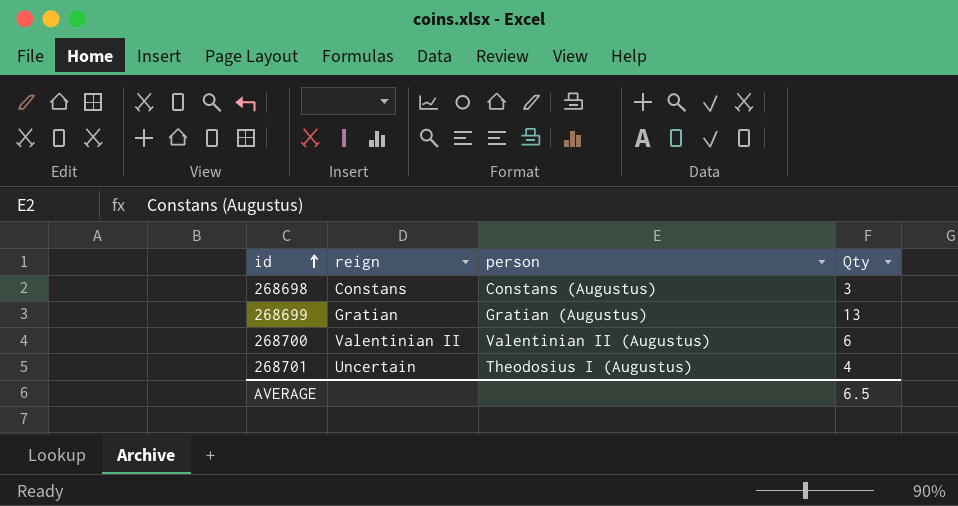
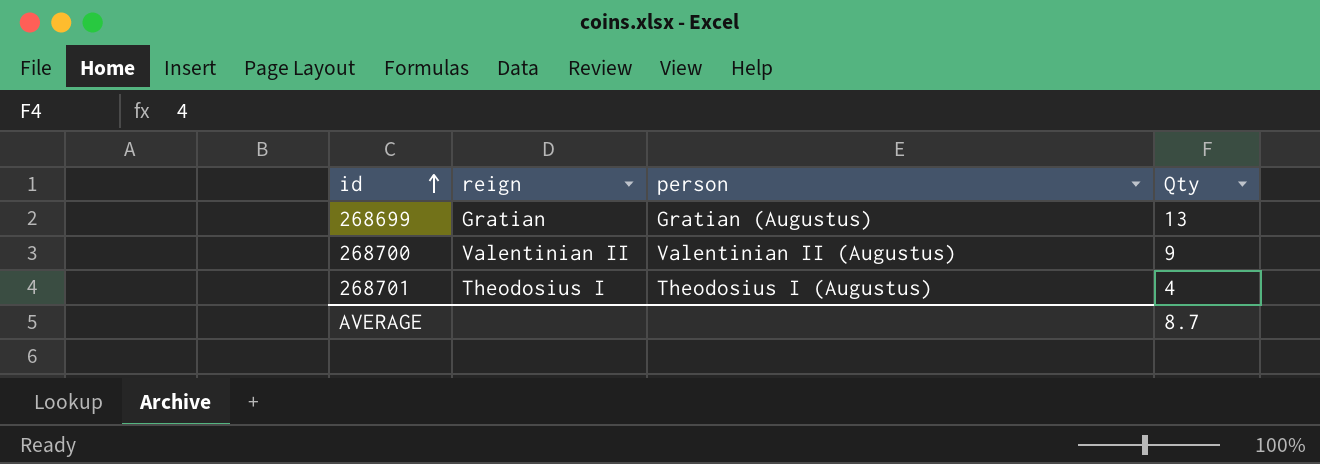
row 268698: Constans | Constans (Augustus) | 3 -> none
268700 | Qty: 6 -> 9
268701 | reign: Uncertain -> Theodosius I
AVERAGE | Qty: 6.5 -> 8.7

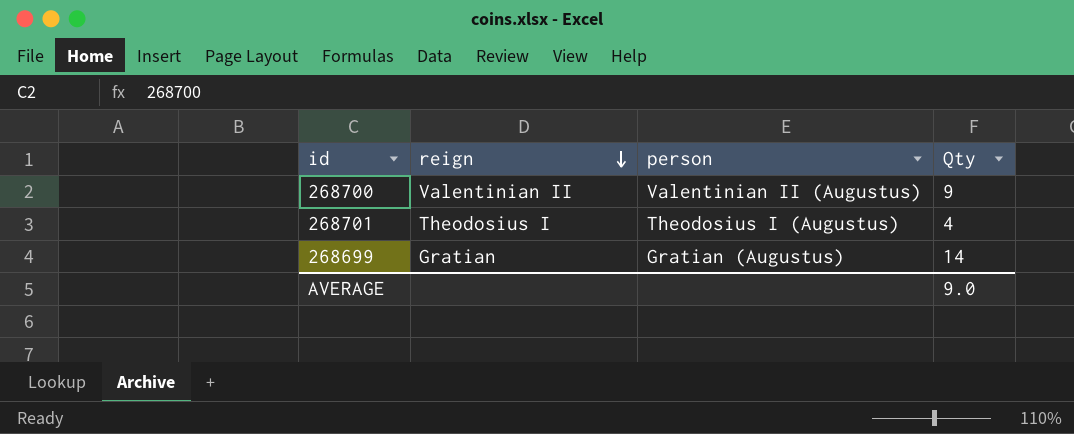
row order: id ascending -> reign descending
268699 | Qty: 13 -> 14
AVERAGE | Qty: 8.7 -> 9.0

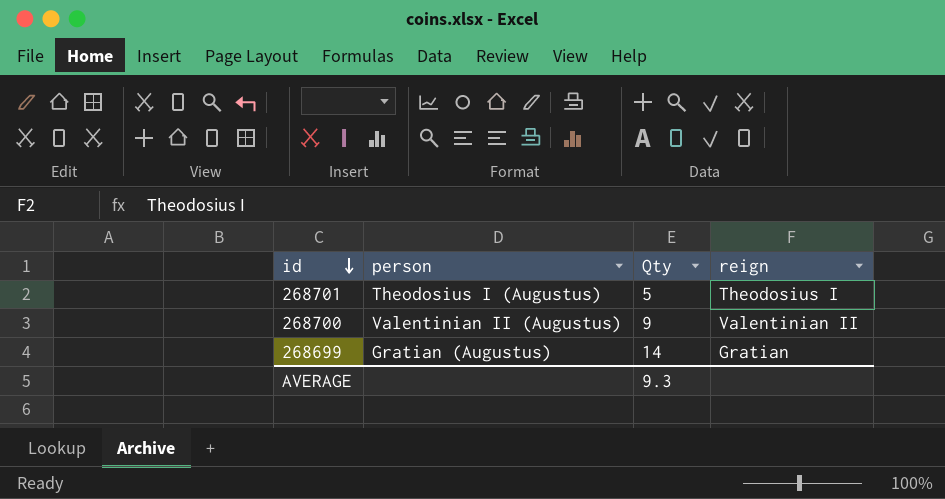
row order: reign descending -> id descending
column reign | position: 2 -> 4
268701 | Qty: 4 -> 5
AVERAGE | Qty: 9.0 -> 9.3

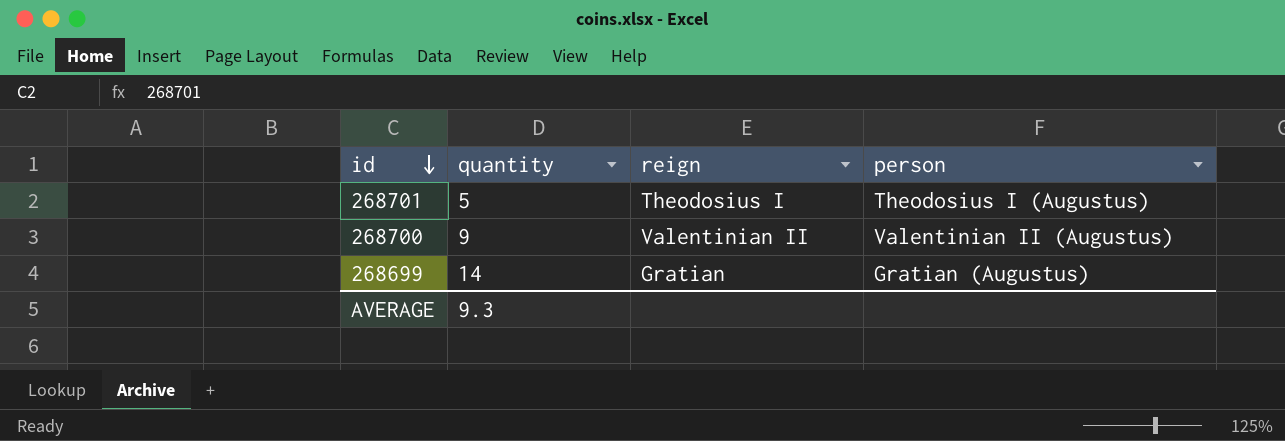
column name: Qty -> quantity
column person | position: 2 -> 4

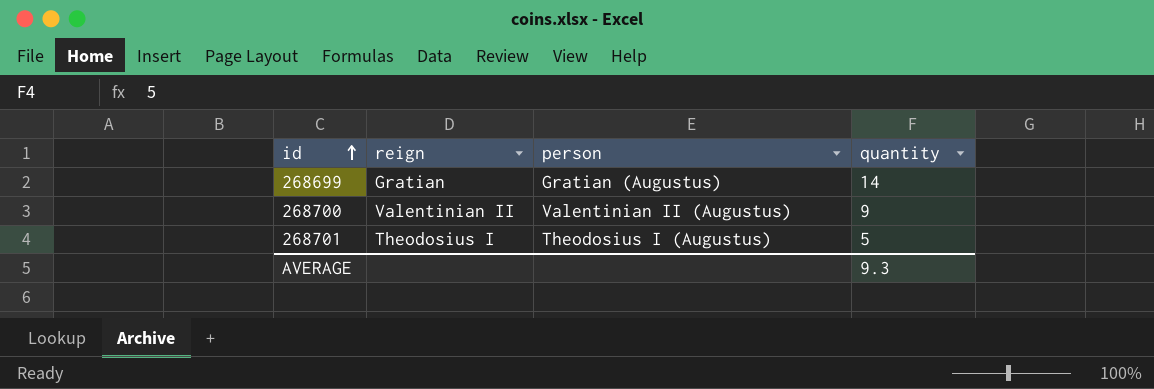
row order: id descending -> id ascending
column quantity | position: 2 -> 4

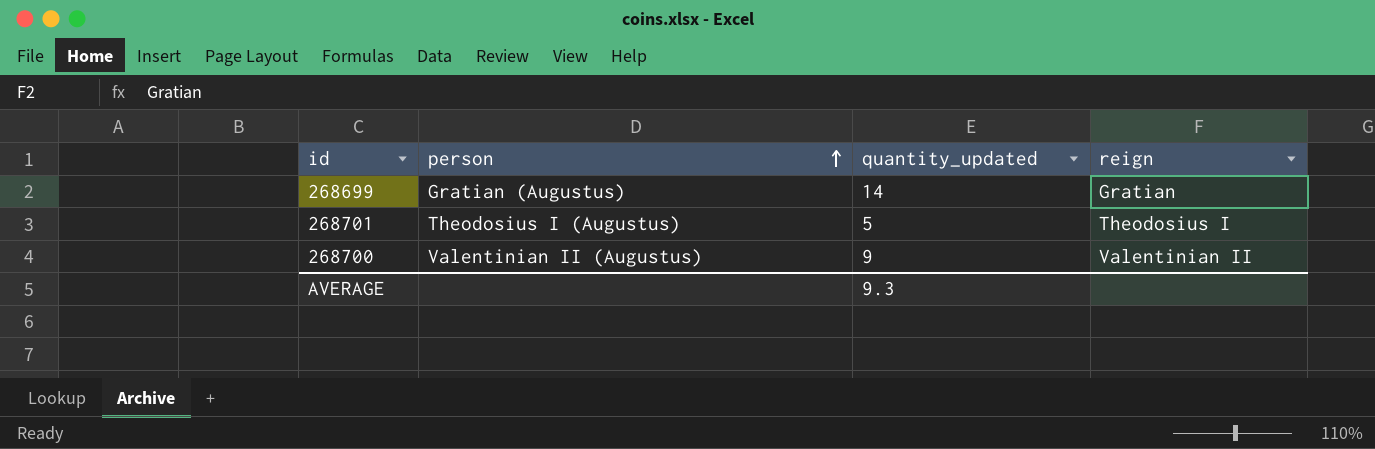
row order: id ascending -> person ascending
column name: quantity -> quantity_updated
column reign | position: 2 -> 4

